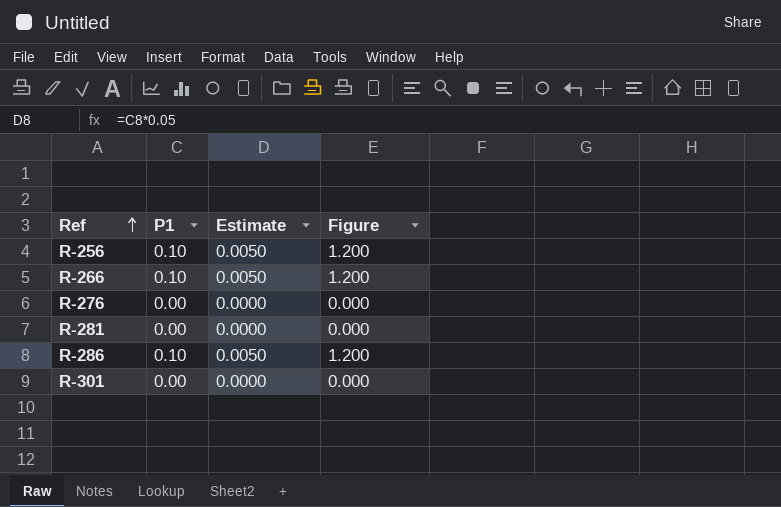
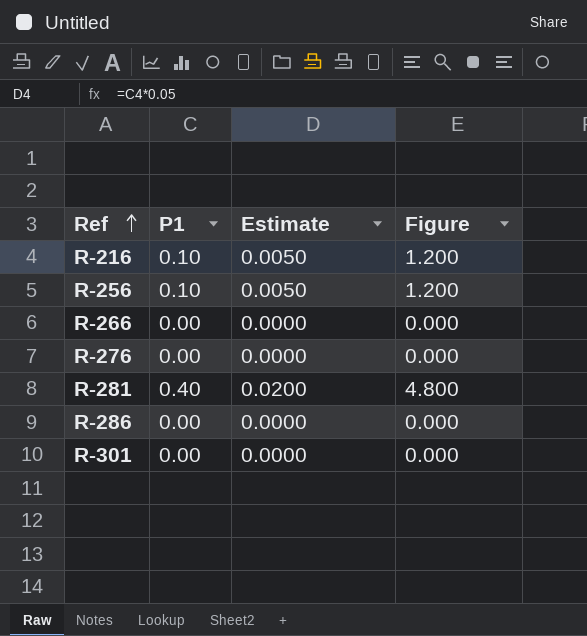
row R-216: none -> 0.10 | 0.0050 | 1.200
R-266 | P1: 0.10 -> 0.00
R-266 | Estimate: 0.0050 -> 0.0000
R-266 | Figure: 1.200 -> 0.000
R-281 | P1: 0.00 -> 0.40
R-281 | Estimate: 0.0000 -> 0.0200
R-281 | Figure: 0.000 -> 4.800
R-286 | P1: 0.10 -> 0.00
R-286 | Estimate: 0.0050 -> 0.0000
R-286 | Figure: 1.200 -> 0.000

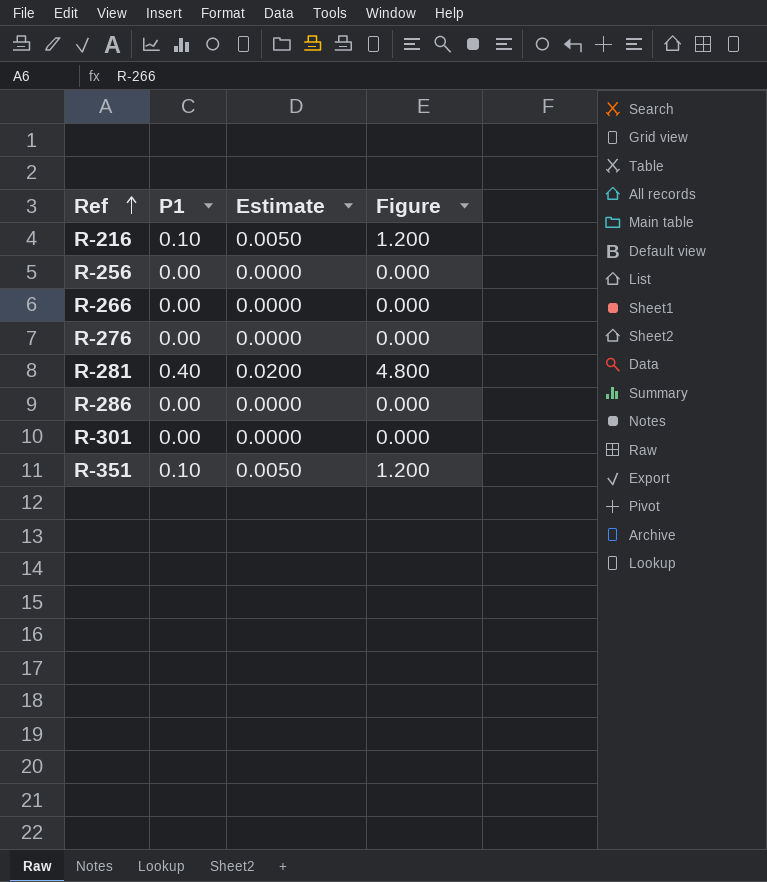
R-256 | P1: 0.10 -> 0.00
R-256 | Estimate: 0.0050 -> 0.0000
R-256 | Figure: 1.200 -> 0.000
row R-351: none -> 0.10 | 0.0050 | 1.200

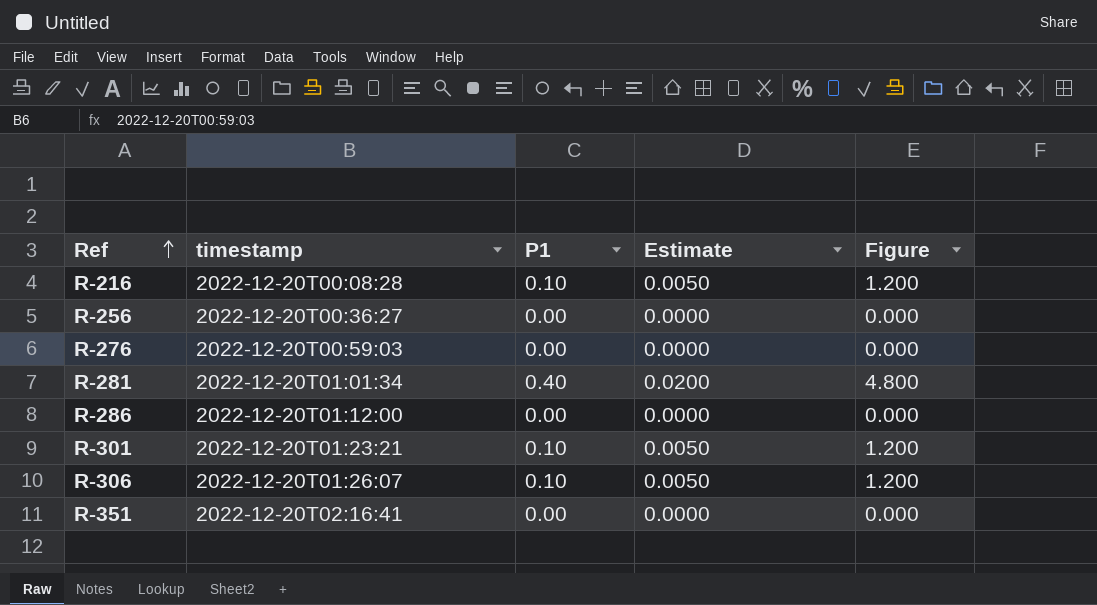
column timestamp | position: none -> 2
row R-266: 0.00 | 0.0000 | 0.000 -> none
R-301 | P1: 0.00 -> 0.10
R-301 | Estimate: 0.0000 -> 0.0050
R-301 | Figure: 0.000 -> 1.200
row R-306: none -> 2022-12-20T01:26:07 | 0.10 | 0.0050 | 1.200
R-351 | P1: 0.10 -> 0.00
R-351 | Estimate: 0.0050 -> 0.0000
R-351 | Figure: 1.200 -> 0.000

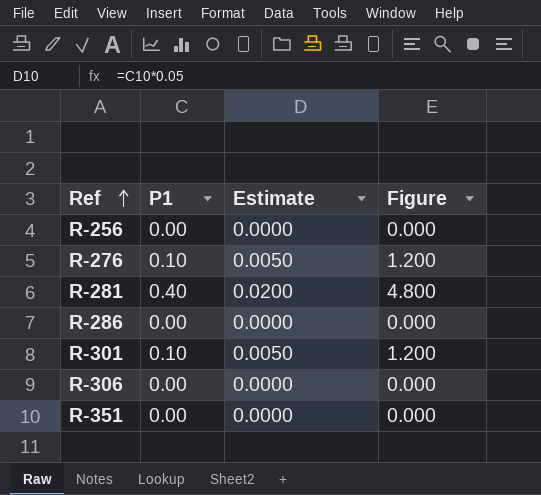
column timestamp | position: 2 -> none
row R-216: 2022-12-20T00:08:28 | 0.10 | 0.0050 | 1.200 -> none
R-276 | P1: 0.00 -> 0.10
R-276 | Estimate: 0.0000 -> 0.0050
R-276 | Figure: 0.000 -> 1.200
R-306 | P1: 0.10 -> 0.00
R-306 | Estimate: 0.0050 -> 0.0000
R-306 | Figure: 1.200 -> 0.000

